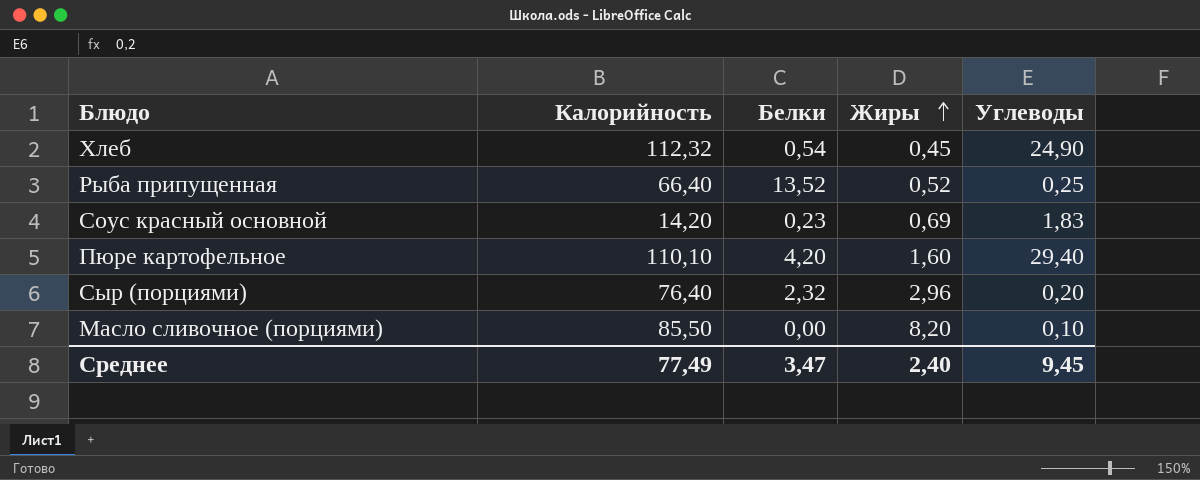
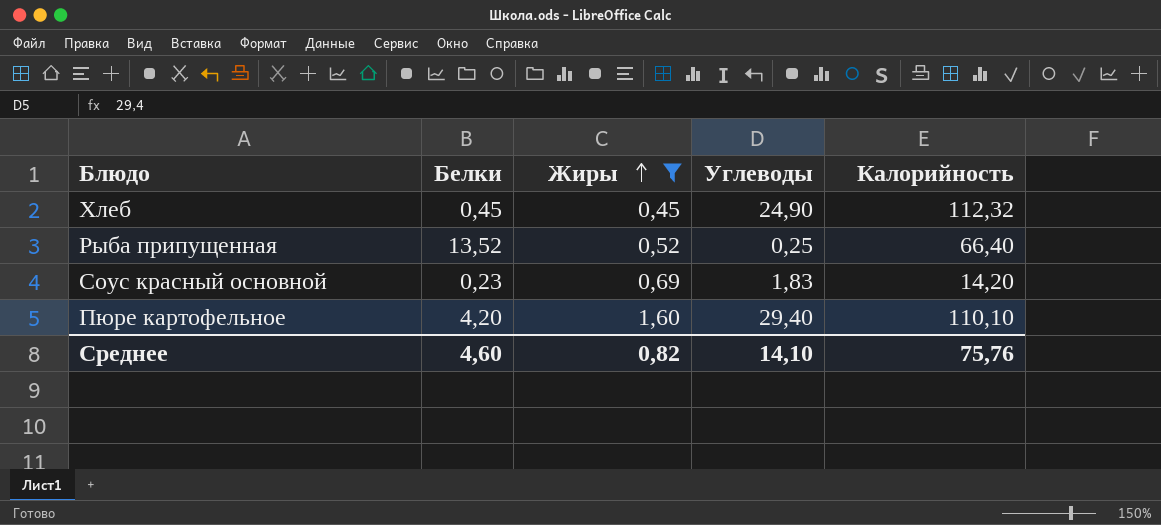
filter: none -> Жиры <= 1,60
column Калорийность | position: 2 -> 5
Хлеб | Белки: 0,54 -> 0,45
Среднее | Белки: 3,47 -> 4,60
Среднее | Жиры: 2,40 -> 0,82
Среднее | Углеводы: 9,45 -> 14,10
Среднее | Калорийность: 77,49 -> 75,76

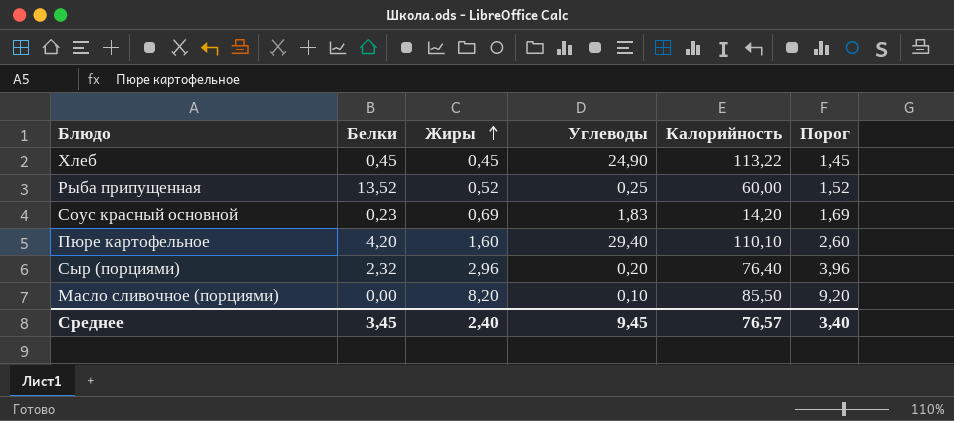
filter: Жиры <= 1,60 -> none
column Порог | formula: none -> [Жиры] + 1
Хлеб | Калорийность: 112,32 -> 113,22
Рыба припущенная | Калорийность: 66,40 -> 60,00
Среднее | Белки: 4,60 -> 3,45
Среднее | Жиры: 0,82 -> 2,40
Среднее | Углеводы: 14,10 -> 9,45
Среднее | Калорийность: 75,76 -> 76,57

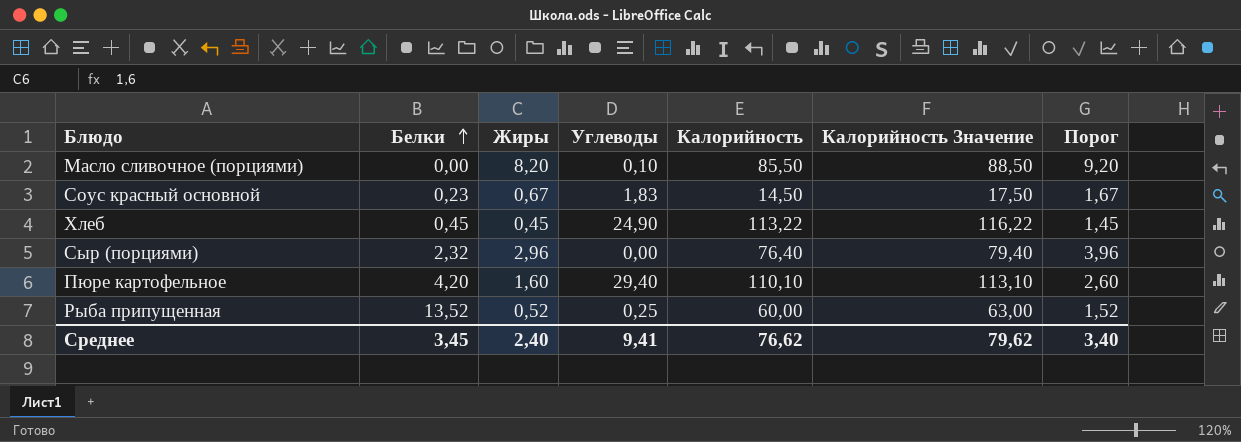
row order: Жиры ascending -> Белки ascending
column Калорийность Значение | formula: none -> [Калорийность] + 3
Соус красный основной | Жиры: 0,69 -> 0,67
Соус красный основной | Калорийность: 14,20 -> 14,50
Соус красный основной | Порог: 1,69 -> 1,67
Сыр (порциями) | Углеводы: 0,20 -> 0,00
Среднее | Углеводы: 9,45 -> 9,41
Среднее | Калорийность: 76,57 -> 76,62

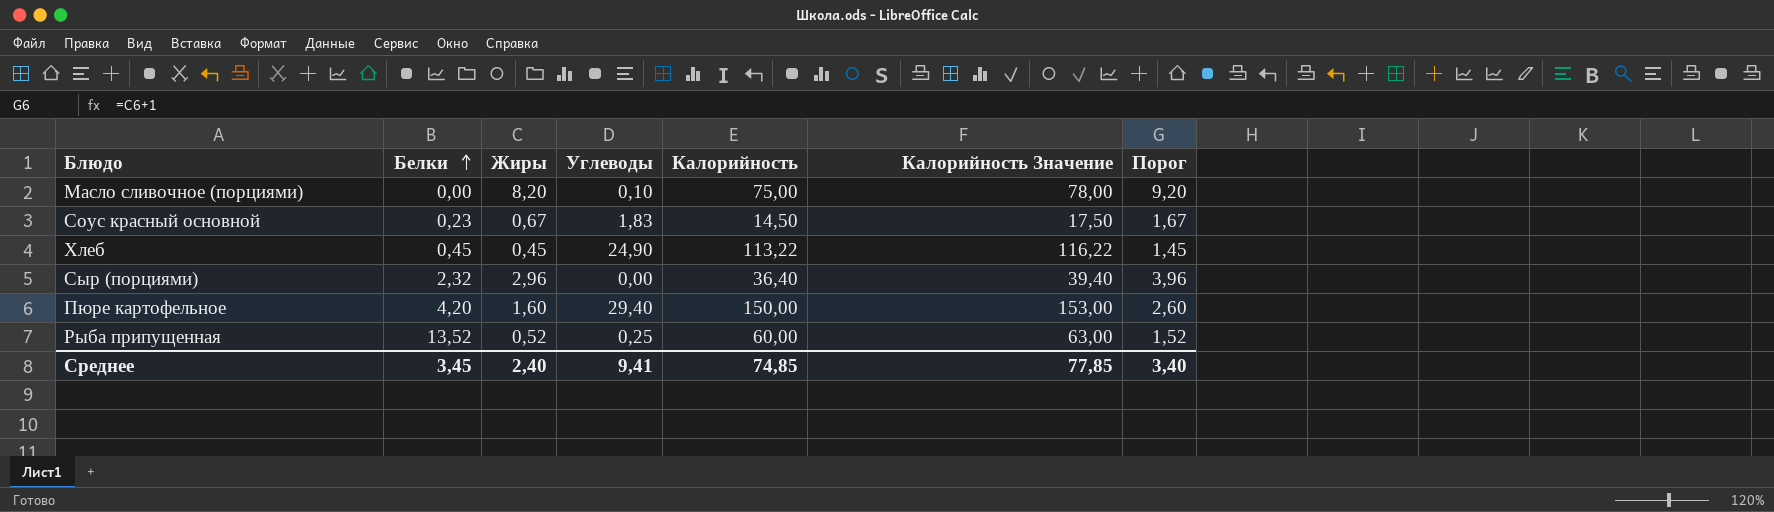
Масло сливочное (порциями) | Калорийность: 85,50 -> 75,00
Масло сливочное (порциями) | Калорийность Значение: 88,50 -> 78,00
Сыр (порциями) | Калорийность: 76,40 -> 36,40
Сыр (порциями) | Калорийность Значение: 79,40 -> 39,40
Пюре картофельное | Калорийность: 110,10 -> 150,00
Пюре картофельное | Калорийность Значение: 113,10 -> 153,00
Среднее | Калорийность: 76,62 -> 74,85
Среднее | Калорийность Значение: 79,62 -> 77,85

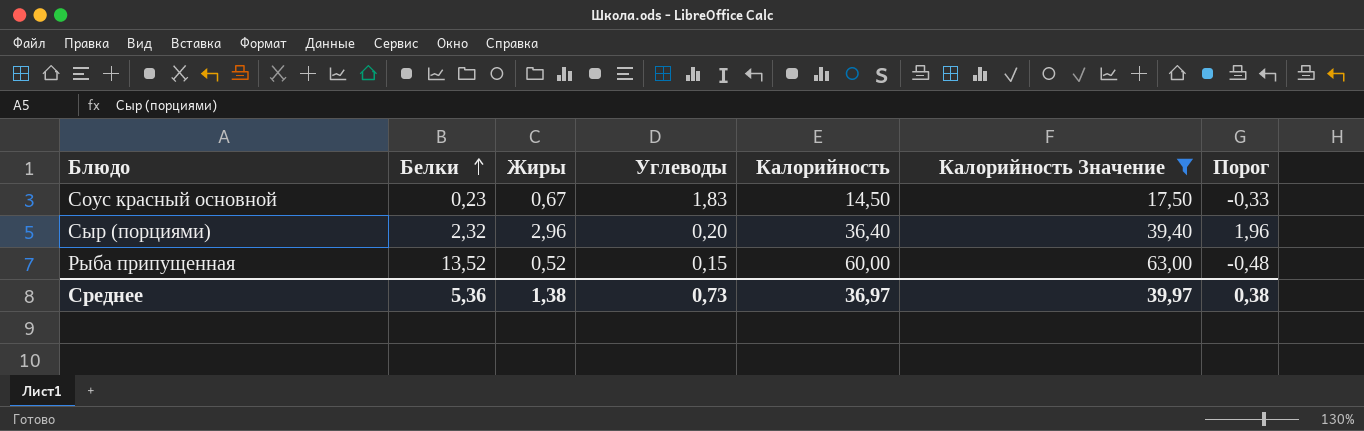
filter: none -> Калорийность Значение <= 63,00
column Порог | formula: [Жиры] + 1 -> [Жиры] - 1
Сыр (порциями) | Углеводы: 0,00 -> 0,20
Рыба припущенная | Углеводы: 0,25 -> 0,15
Среднее | Белки: 3,45 -> 5,36
Среднее | Жиры: 2,40 -> 1,38
Среднее | Углеводы: 9,41 -> 0,73
Среднее | Калорийность: 74,85 -> 36,97
Среднее | Калорийность Значение: 77,85 -> 39,97
Среднее | Порог: 3,40 -> 0,38

